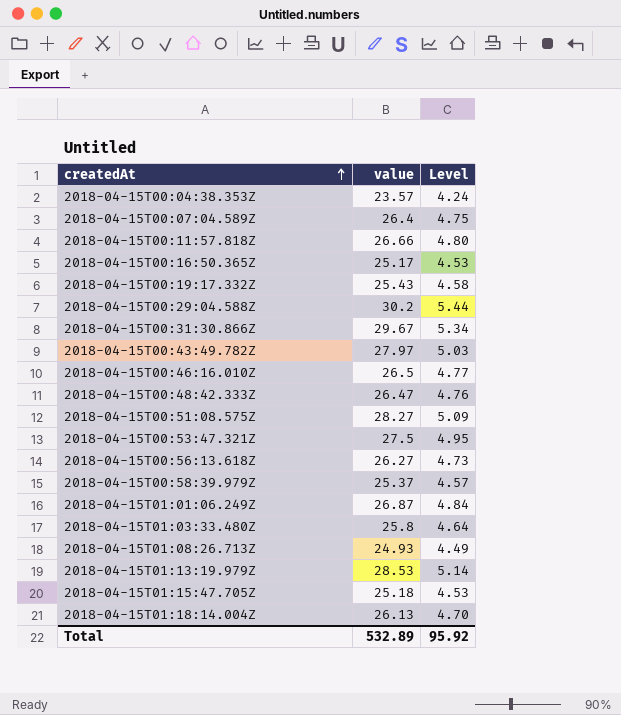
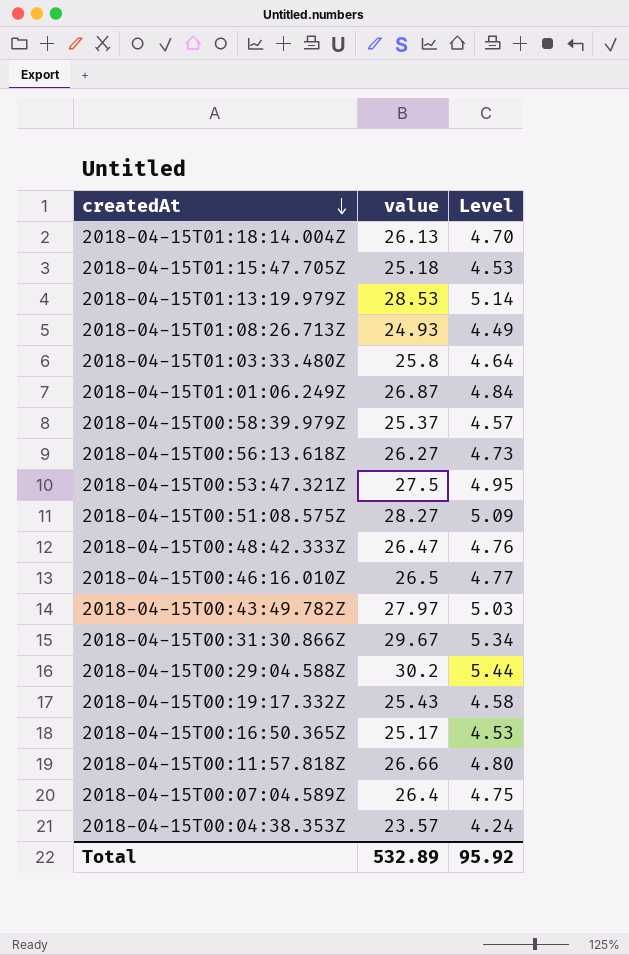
row order: createdAt ascending -> createdAt descending

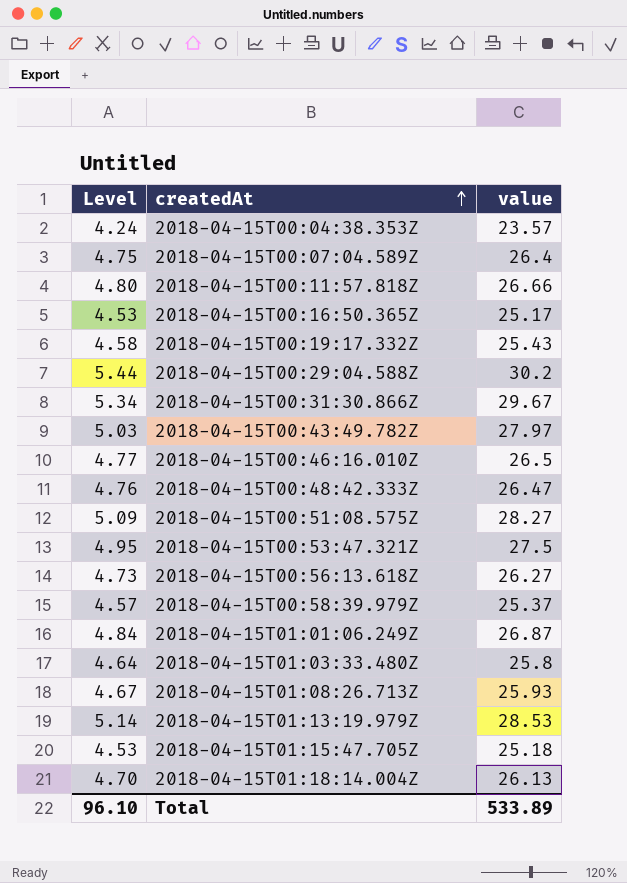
row order: createdAt descending -> createdAt ascending
column Level | position: 3 -> 1
2018-04-15T01:08:26.713Z | Level: 4.49 -> 4.67
2018-04-15T01:08:26.713Z | value: 24.93 -> 25.93
Total | Level: 95.92 -> 96.10
Total | value: 532.89 -> 533.89

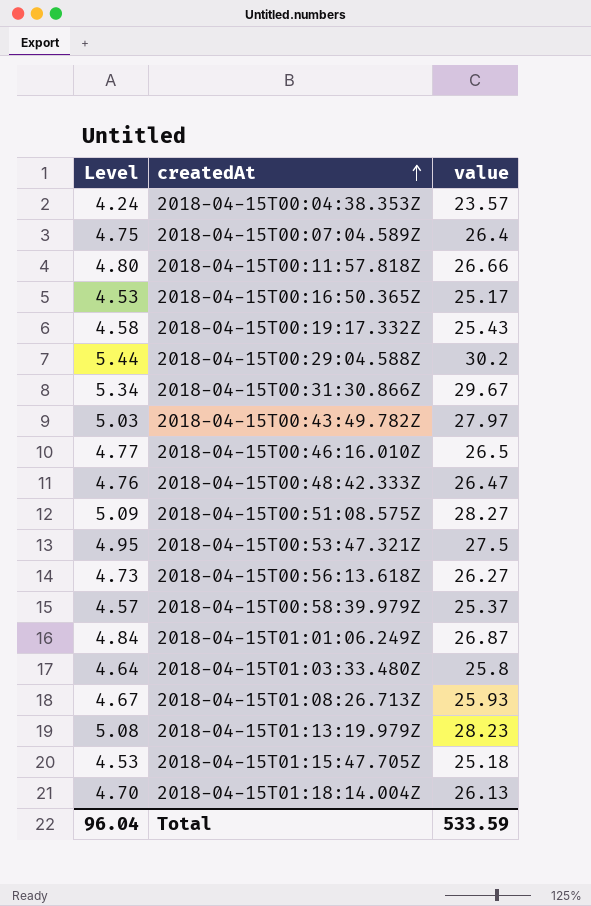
2018-04-15T01:13:19.979Z | Level: 5.14 -> 5.08
2018-04-15T01:13:19.979Z | value: 28.53 -> 28.23
Total | Level: 96.10 -> 96.04
Total | value: 533.89 -> 533.59

